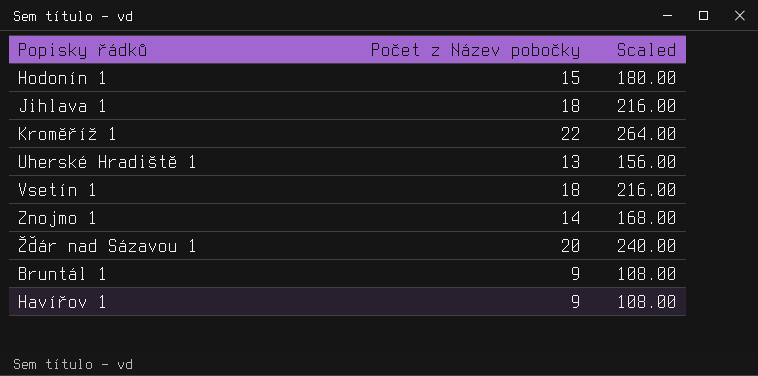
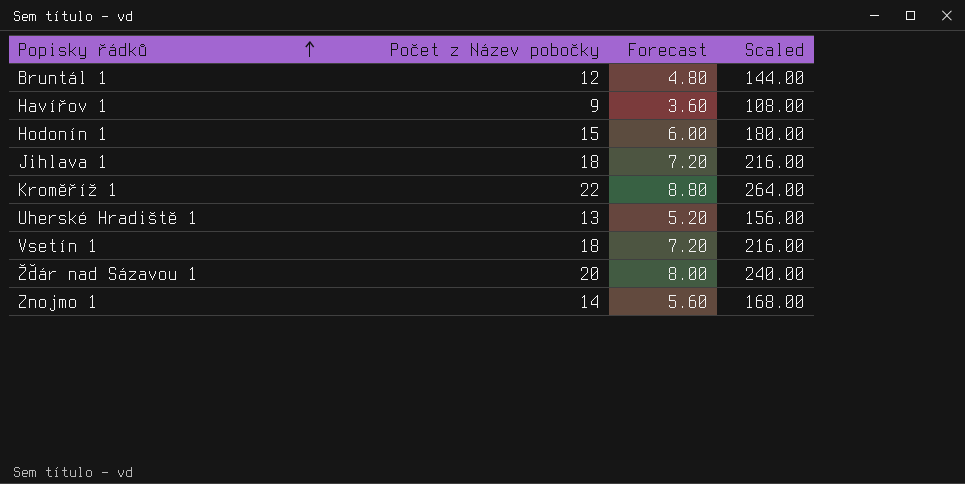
row order: none -> Popisky řádků ascending
column Forecast | formula: none -> [Počet z Název pobočky] * 0.4
Bruntál 1 | Počet z Název pobočky: 9 -> 12
Bruntál 1 | Scaled: 108.00 -> 144.00

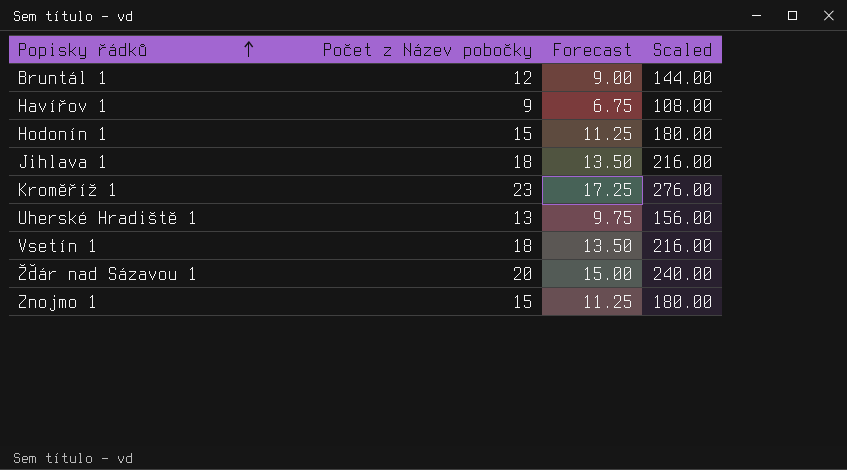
column Forecast | formula: [Počet z Název pobočky] * 0.4 -> [Počet z Název pobočky] * 0.75
Kroměříž 1 | Počet z Název pobočky: 22 -> 23
Kroměříž 1 | Scaled: 264.00 -> 276.00
Znojmo 1 | Počet z Název pobočky: 14 -> 15
Znojmo 1 | Scaled: 168.00 -> 180.00

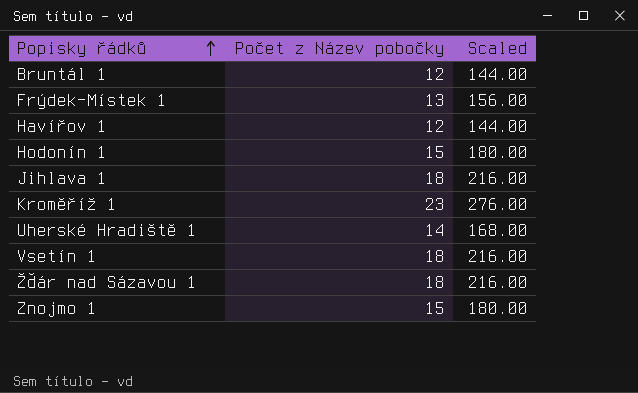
column Forecast | formula: [Počet z Název pobočky] * 0.75 -> none
row Frýdek-Místek 1: none -> 13 | 156.00
Havířov 1 | Počet z Název pobočky: 9 -> 12
Havířov 1 | Scaled: 108.00 -> 144.00
Uherské Hradiště 1 | Počet z Název pobočky: 13 -> 14
Uherské Hradiště 1 | Scaled: 156.00 -> 168.00
Žďár nad Sázavou 1 | Počet z Název pobočky: 20 -> 18
Žďár nad Sázavou 1 | Scaled: 240.00 -> 216.00

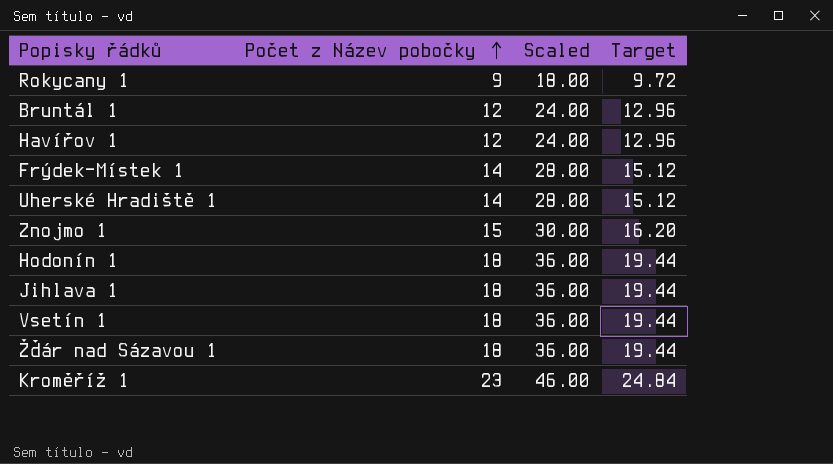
row order: Popisky řádků ascending -> Počet z Název pobočky ascending
column Scaled | formula: [Počet z Název pobočky] * 12 -> [Počet z Název pobočky] * 2
column Target | formula: none -> [Počet z Název pobočky] * 1.08
row Rokycany 1: none -> 9 | 18.00 | 9.72
Frýdek-Místek 1 | Počet z Název pobočky: 13 -> 14
Hodonín 1 | Počet z Název pobočky: 15 -> 18

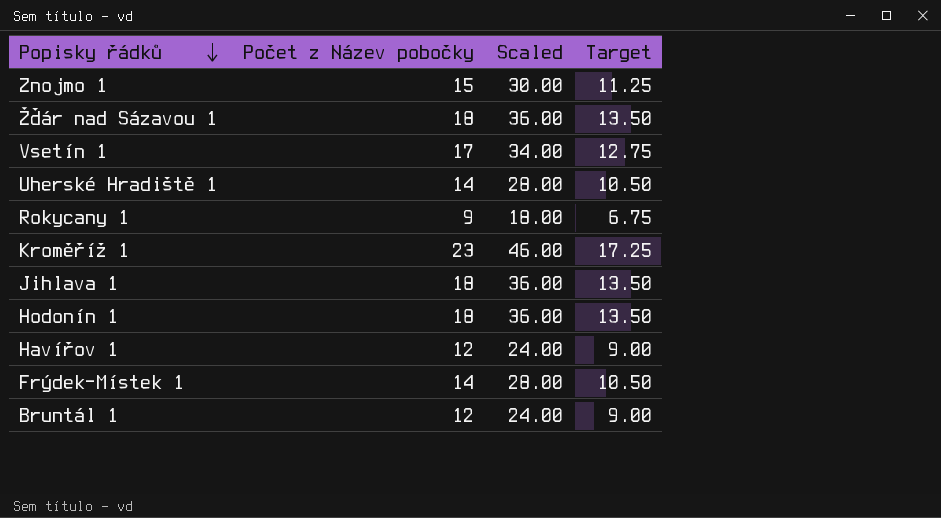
row order: Počet z Název pobočky ascending -> Popisky řádků descending
column Target | formula: [Počet z Název pobočky] * 1.08 -> [Počet z Název pobočky] * 0.75
Vsetín 1 | Počet z Název pobočky: 18 -> 17
Vsetín 1 | Scaled: 36.00 -> 34.00

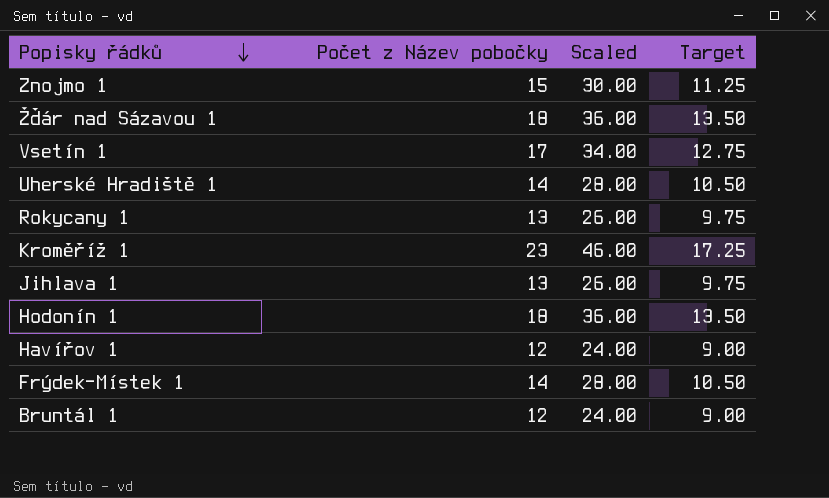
Rokycany 1 | Počet z Název pobočky: 9 -> 13
Rokycany 1 | Scaled: 18.00 -> 26.00
Rokycany 1 | Target: 6.75 -> 9.75
Jihlava 1 | Počet z Název pobočky: 18 -> 13
Jihlava 1 | Scaled: 36.00 -> 26.00
Jihlava 1 | Target: 13.50 -> 9.75

